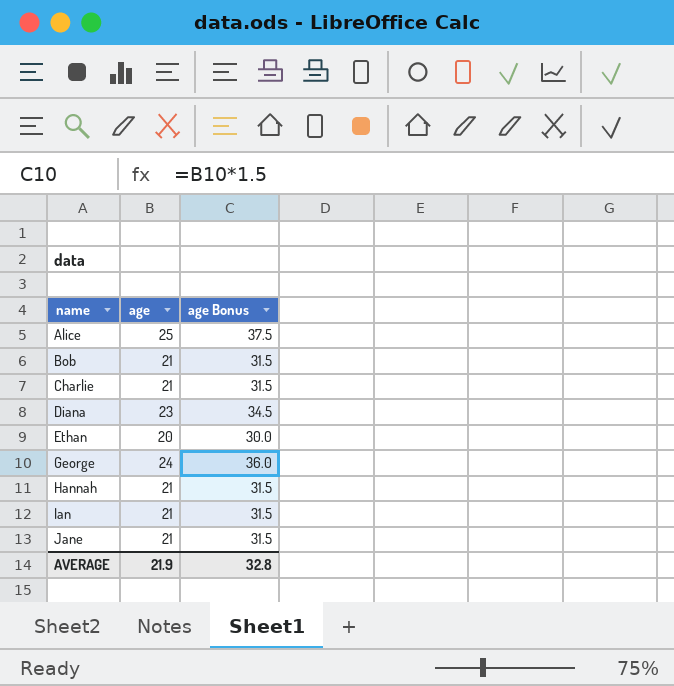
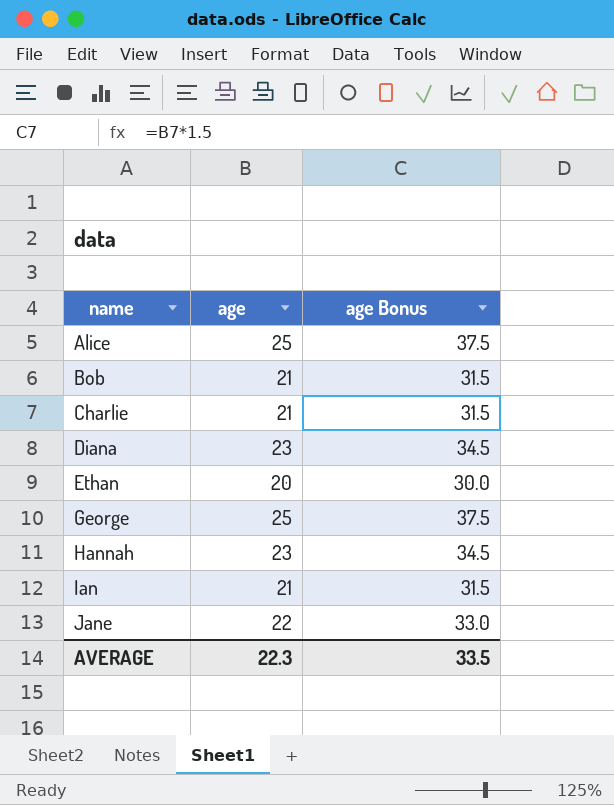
George | age: 24 -> 25
George | age Bonus: 36.0 -> 37.5
Hannah | age: 21 -> 23
Hannah | age Bonus: 31.5 -> 34.5
Jane | age: 21 -> 22
Jane | age Bonus: 31.5 -> 33.0
AVERAGE | age: 21.9 -> 22.3
AVERAGE | age Bonus: 32.8 -> 33.5

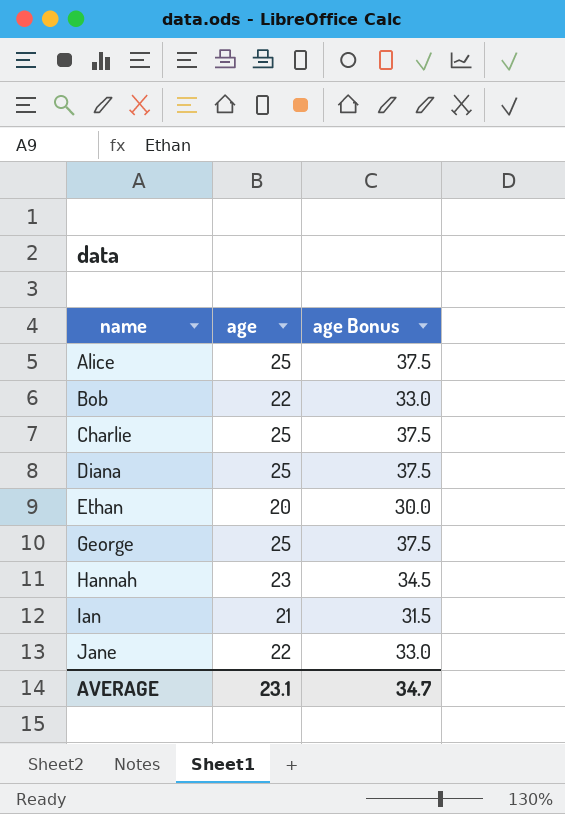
Bob | age: 21 -> 22
Bob | age Bonus: 31.5 -> 33.0
Charlie | age: 21 -> 25
Charlie | age Bonus: 31.5 -> 37.5
Diana | age: 23 -> 25
Diana | age Bonus: 34.5 -> 37.5
AVERAGE | age: 22.3 -> 23.1
AVERAGE | age Bonus: 33.5 -> 34.7

